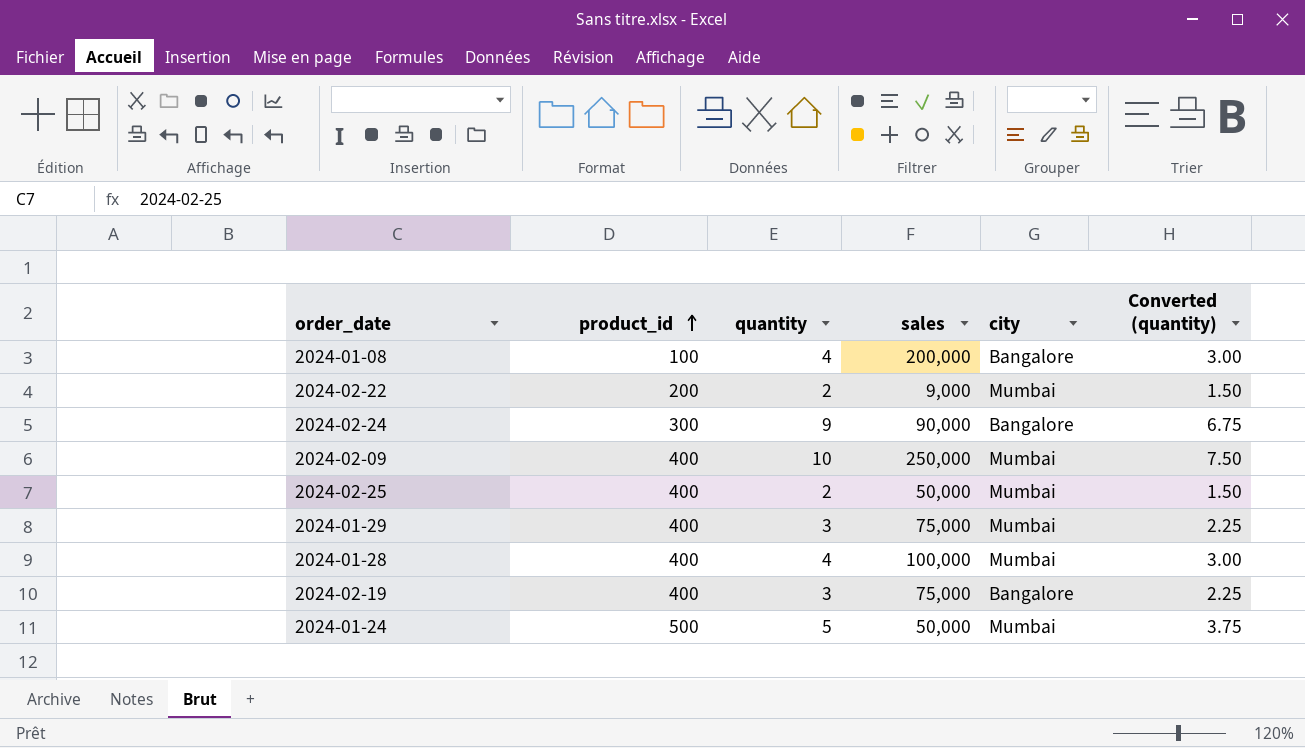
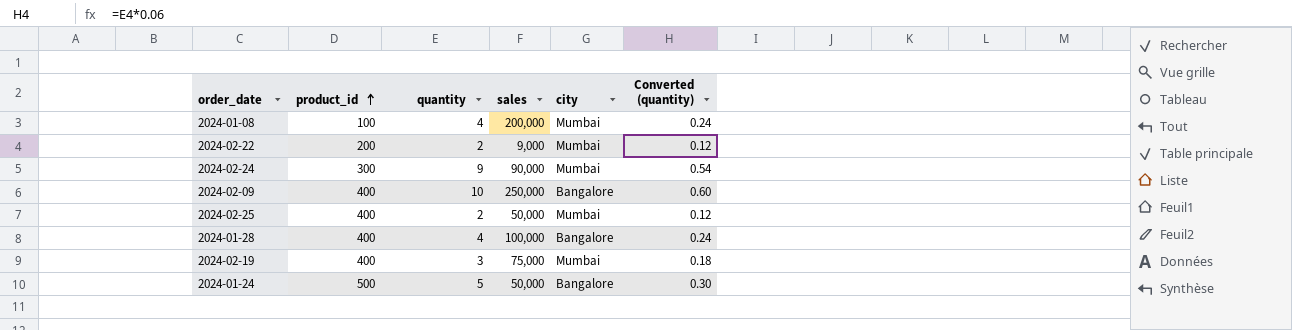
column Converted (quantity) | formula: [quantity] * 0.75 -> [quantity] * 0.06
row 2024-01-29: 400 | 3 | 75,000 | Mumbai | 2.25 -> none
2024-01-08 | city: Bangalore -> Mumbai
2024-02-24 | city: Bangalore -> Mumbai
2024-02-09 | city: Mumbai -> Bangalore
2024-01-28 | city: Mumbai -> Bangalore
2024-02-19 | city: Bangalore -> Mumbai
2024-01-24 | city: Mumbai -> Bangalore

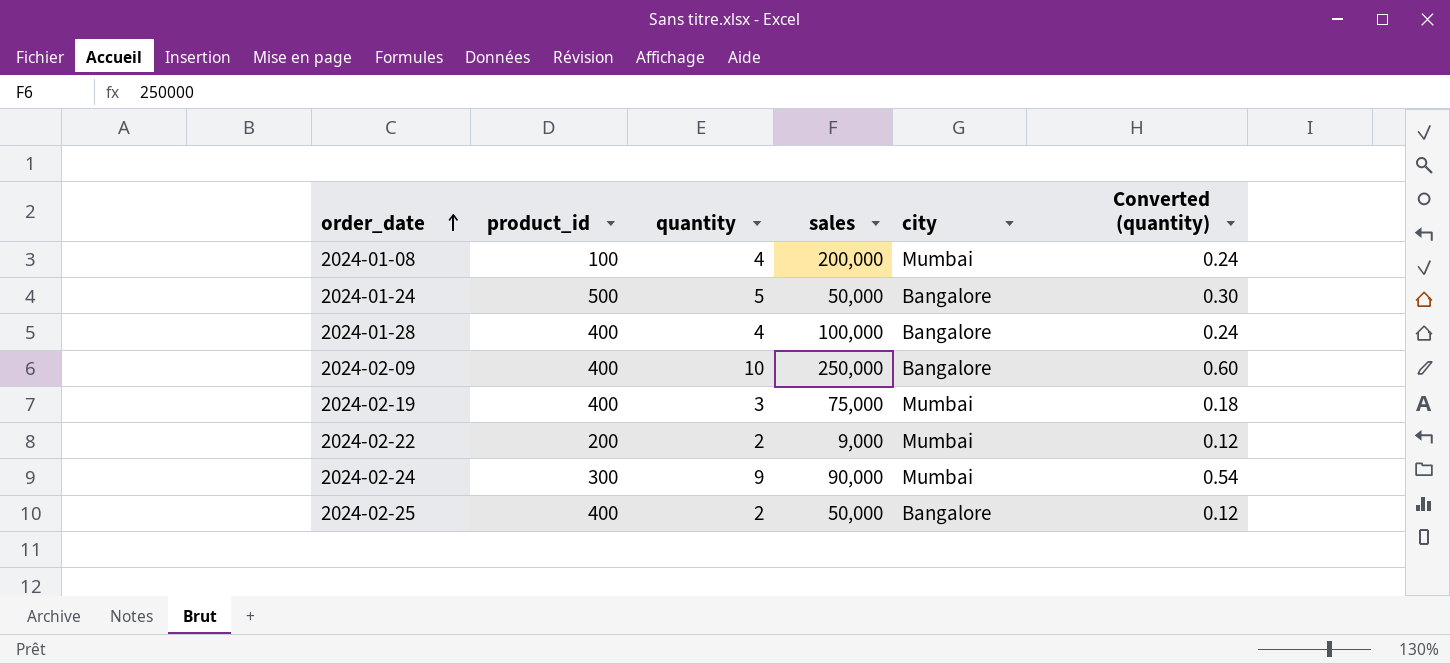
row order: product_id ascending -> order_date ascending
2024-02-25 | city: Mumbai -> Bangalore

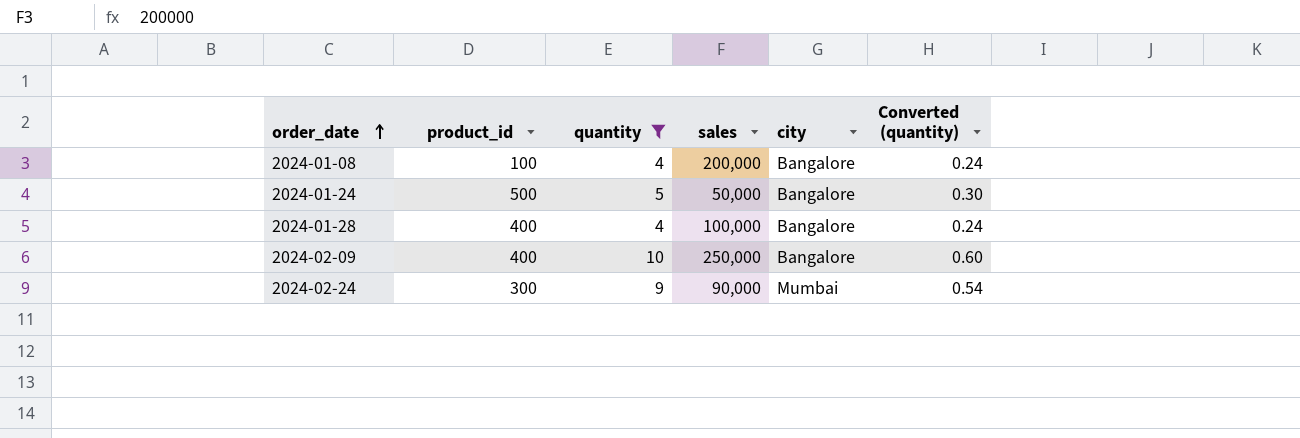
filter: none -> quantity >= 4
2024-01-08 | city: Mumbai -> Bangalore

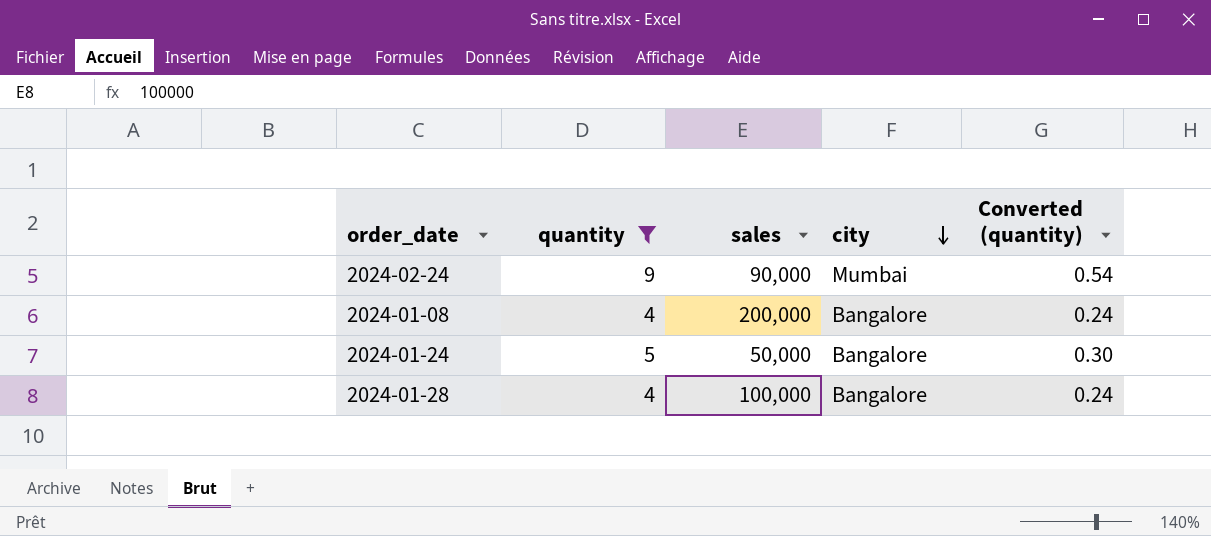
row order: order_date ascending -> city descending
column product_id | position: 2 -> none
row 2024-02-09: 400 | 10 | 250,000 | Bangalore | 0.60 -> none

